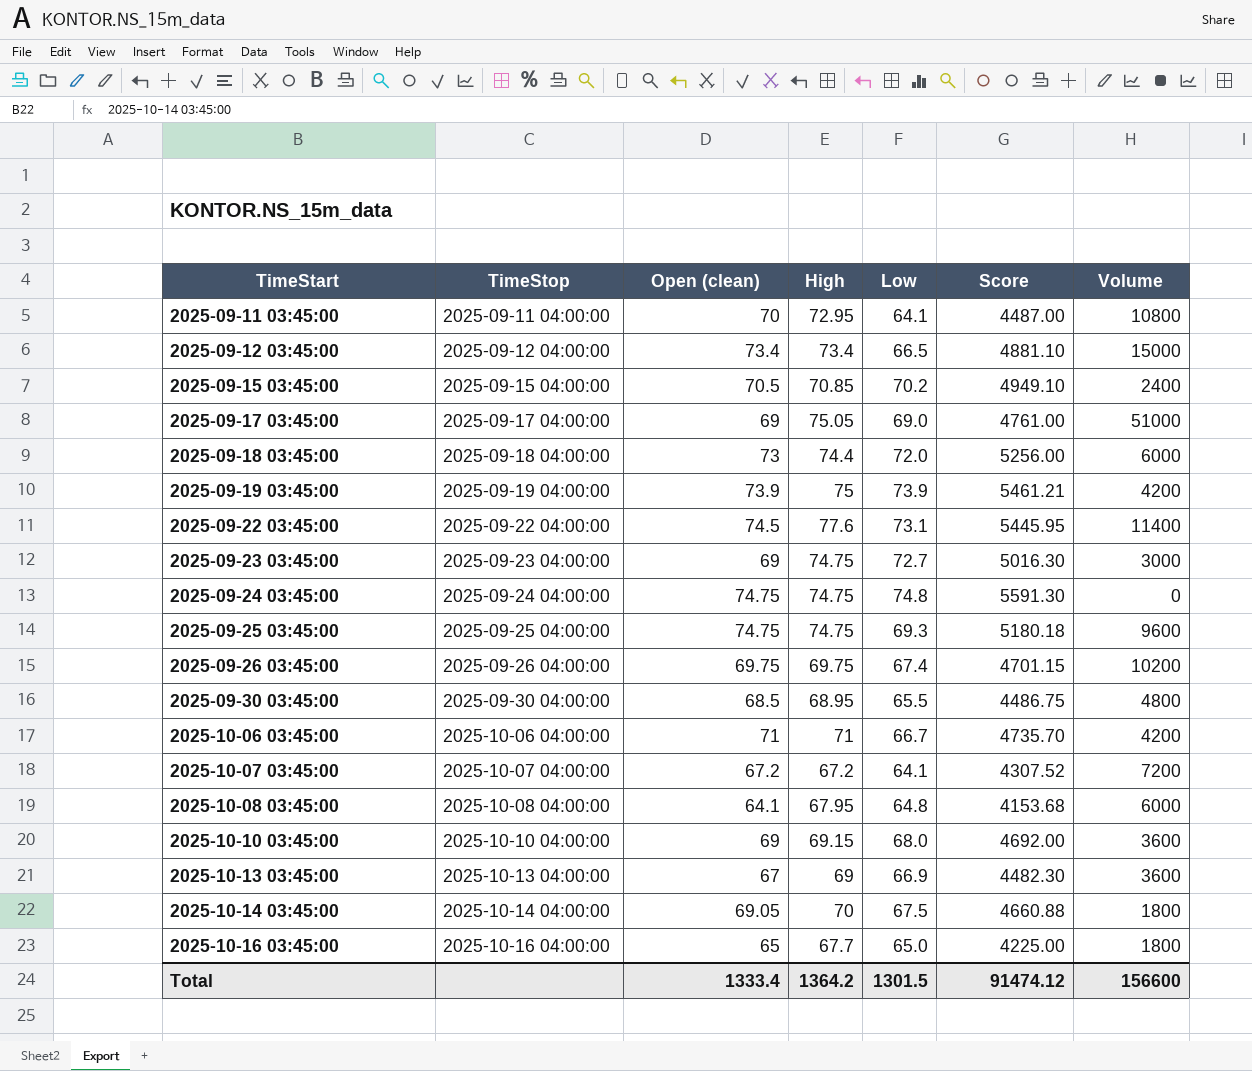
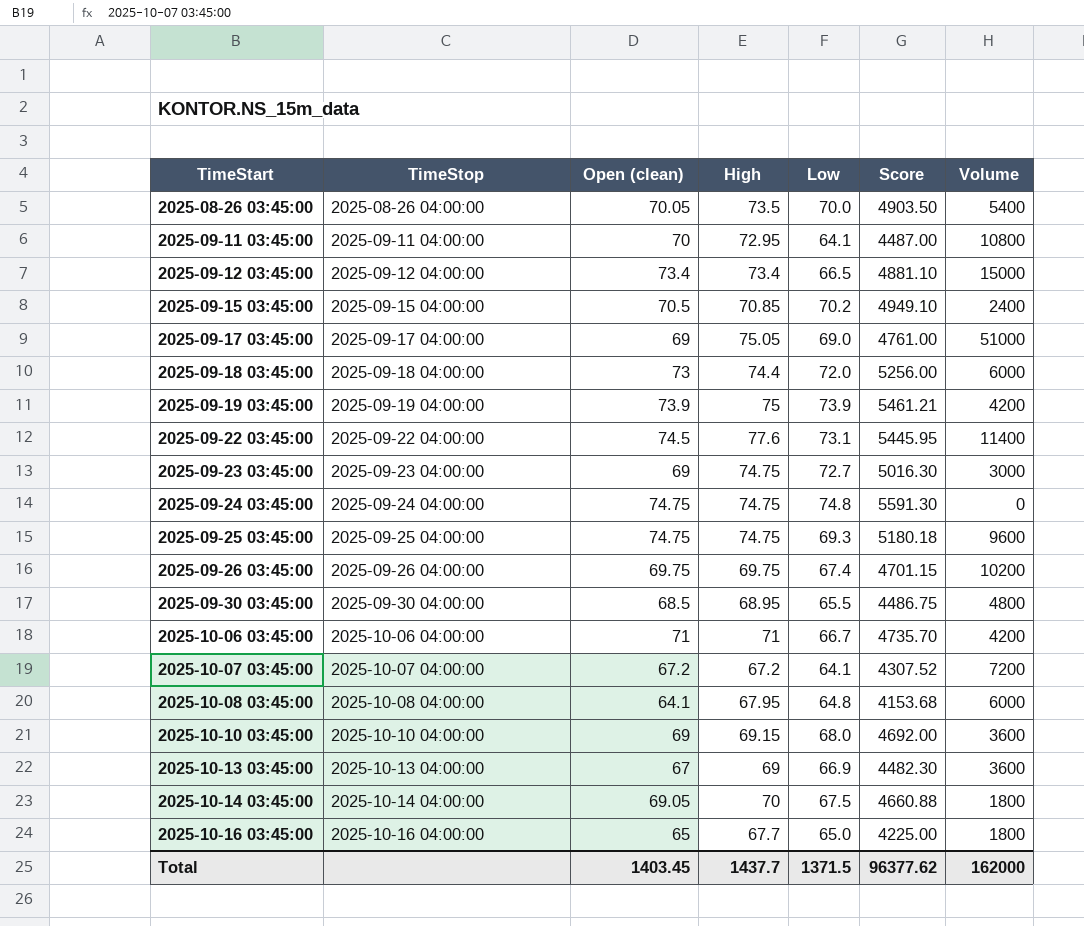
row 2025-08-26 03:45:00: none -> 2025-08-26 04:00:00 | 70.05 | 73.5 | 70.0 | 4903.50 | 5400
Total | Open (clean): 1333.4 -> 1403.45
Total | High: 1364.2 -> 1437.7
Total | Low: 1301.5 -> 1371.5
Total | Score: 91474.12 -> 96377.62
Total | Volume: 156600 -> 162000

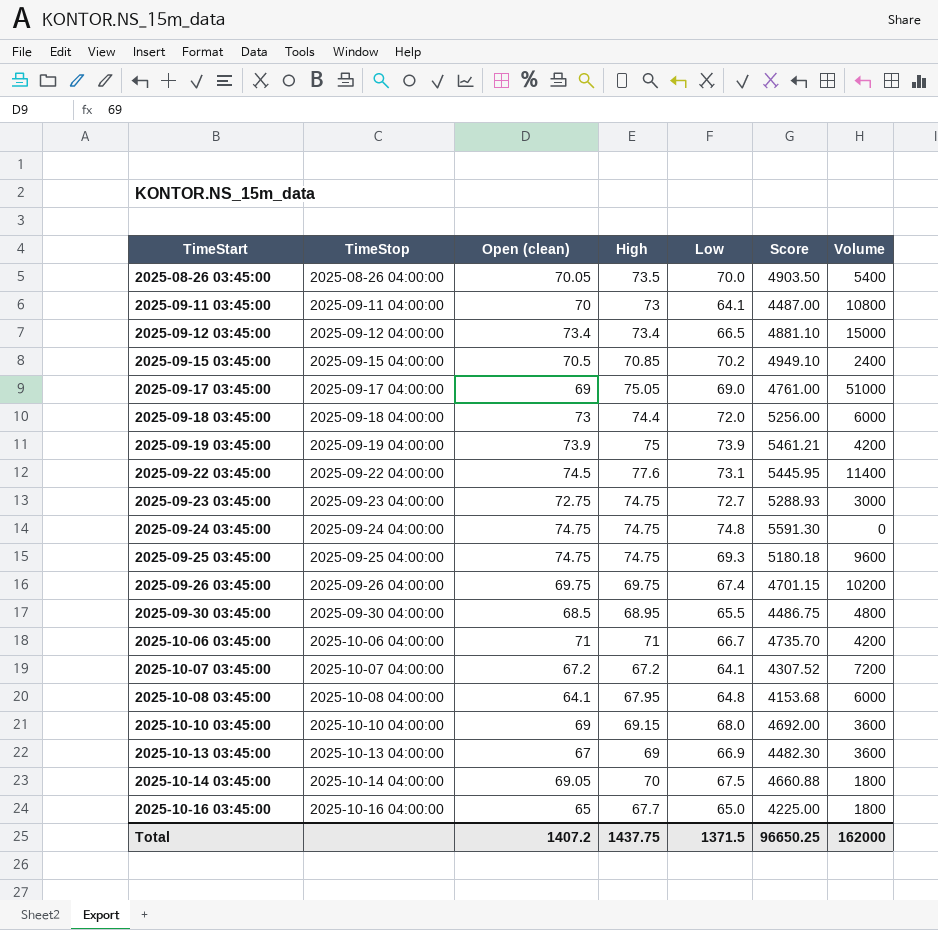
2025-09-11 03:45:00 | High: 72.95 -> 73
2025-09-23 03:45:00 | Open (clean): 69 -> 72.75
2025-09-23 03:45:00 | Score: 5016.30 -> 5288.93
Total | Open (clean): 1403.45 -> 1407.2
Total | High: 1437.7 -> 1437.75
Total | Score: 96377.62 -> 96650.25

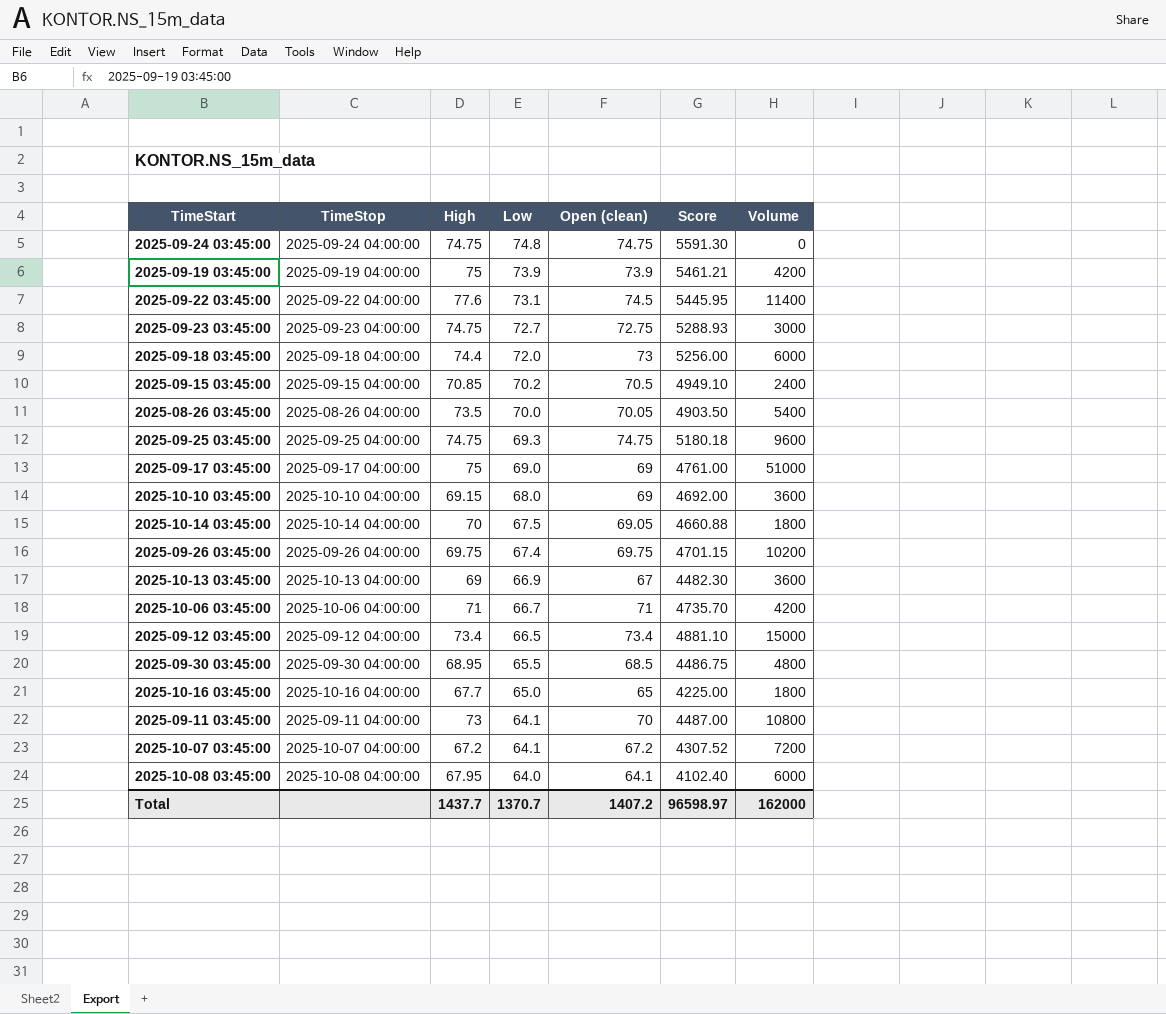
row order: TimeStart ascending -> Low descending
column Open (clean) | position: 3 -> 5
2025-09-17 03:45:00 | High: 75.05 -> 75
2025-10-08 03:45:00 | Low: 64.8 -> 64.0
2025-10-08 03:45:00 | Score: 4153.68 -> 4102.40
Total | High: 1437.75 -> 1437.7
Total | Low: 1371.5 -> 1370.7
Total | Score: 96650.25 -> 96598.97

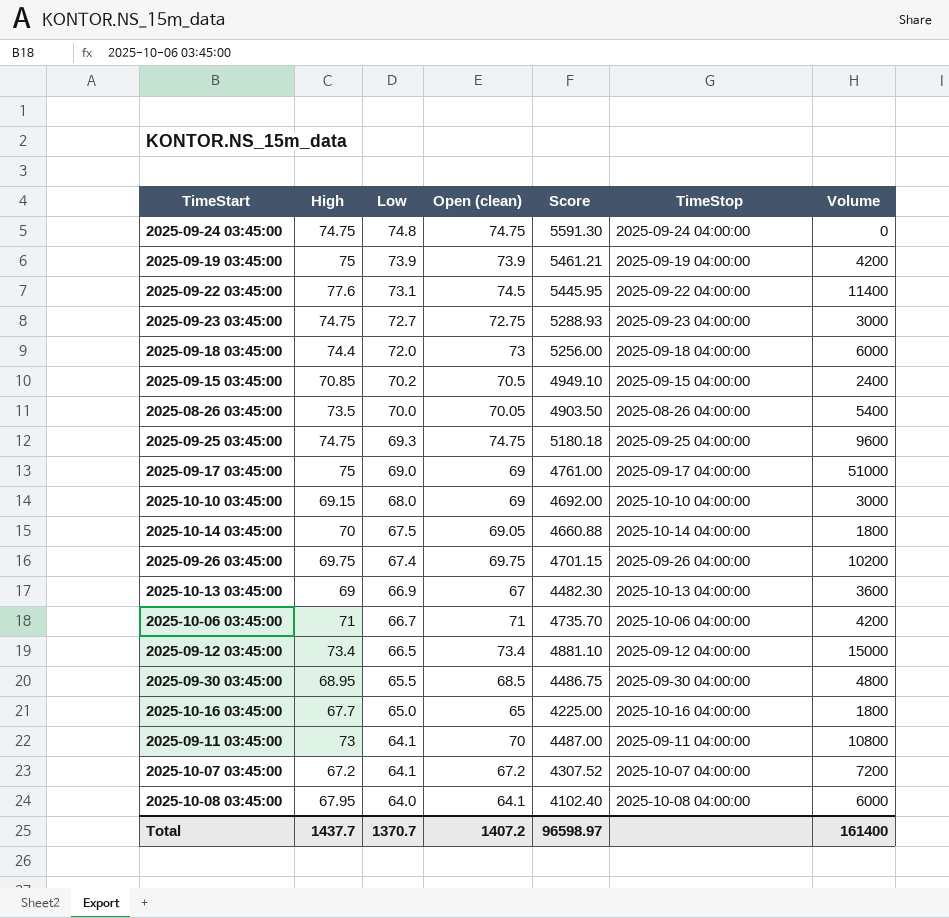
column TimeStop | position: 2 -> 6
2025-10-10 03:45:00 | Volume: 3600 -> 3000
Total | Volume: 162000 -> 161400

